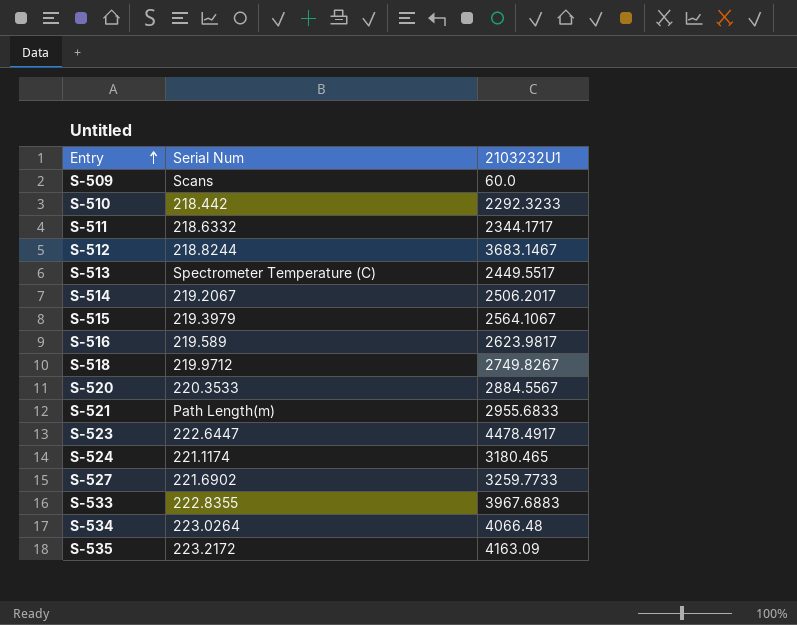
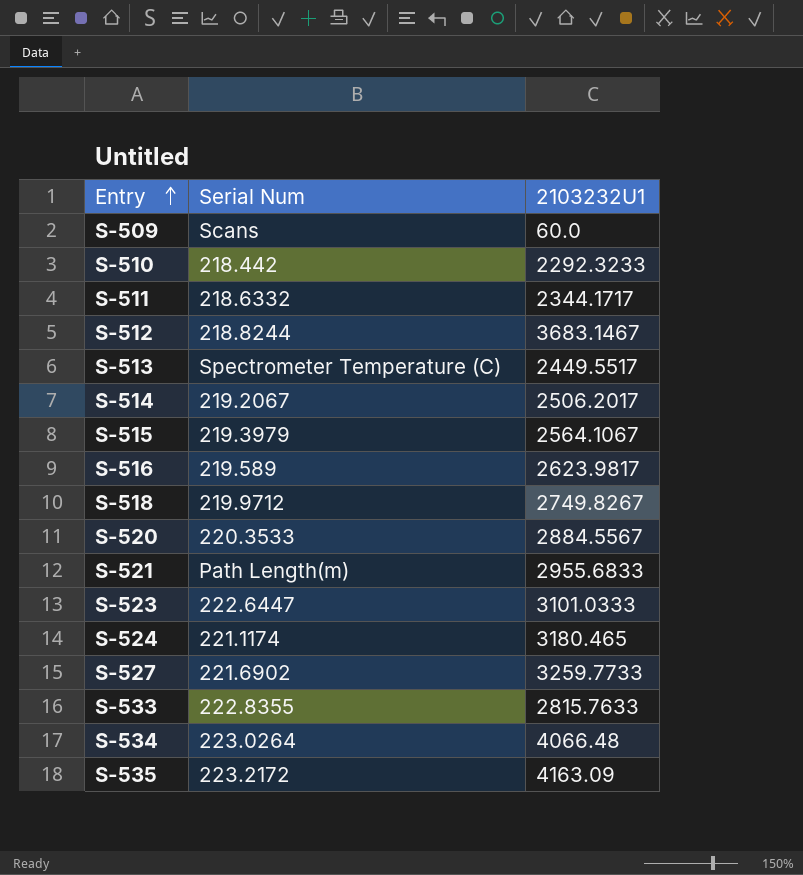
S-523 | 2103232U1: 4478.4917 -> 3101.0333
S-533 | 2103232U1: 3967.6883 -> 2815.7633

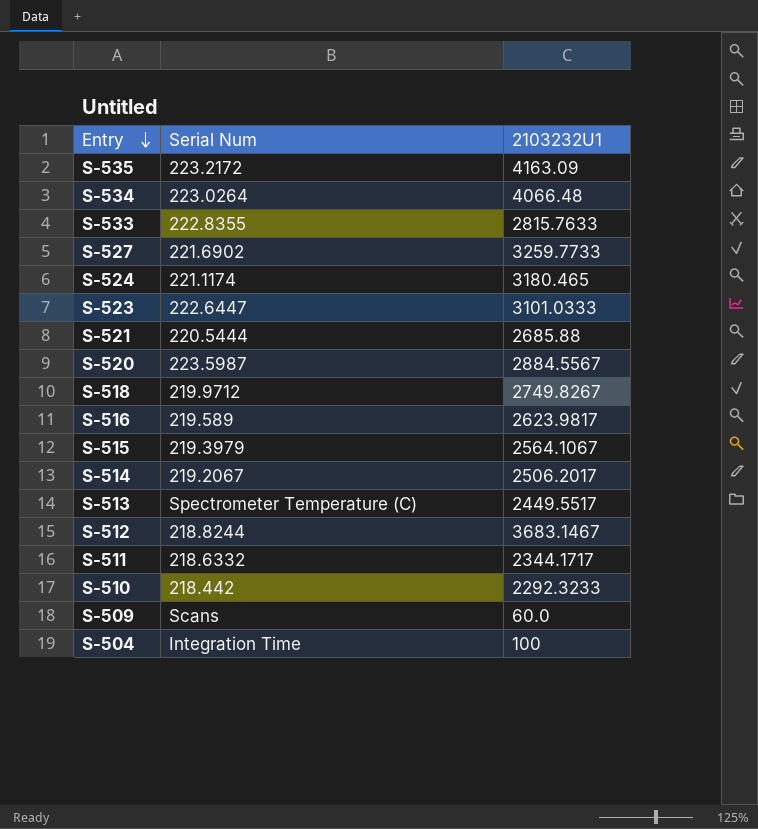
row order: Entry ascending -> Entry descending
S-521 | Serial Num: Path Length(m) -> 220.5444
S-521 | 2103232U1: 2955.6833 -> 2685.88
S-520 | Serial Num: 220.3533 -> 223.5987
row S-504: none -> Integration Time | 100

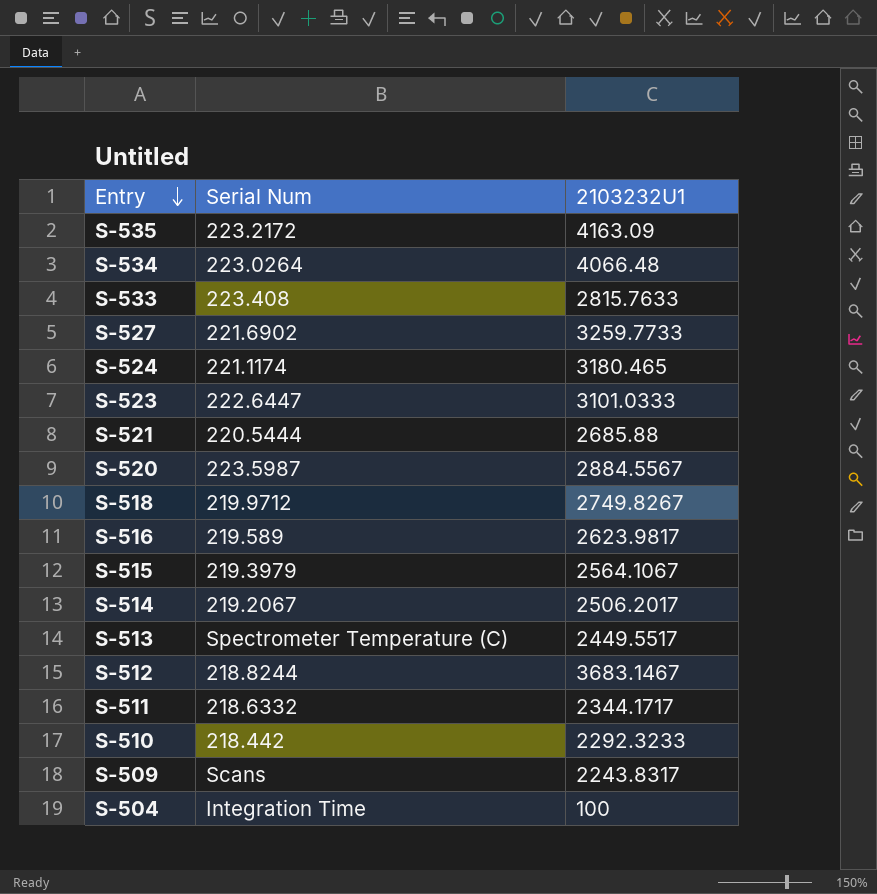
S-533 | Serial Num: 222.8355 -> 223.408
S-509 | 2103232U1: 60.0 -> 2243.8317

